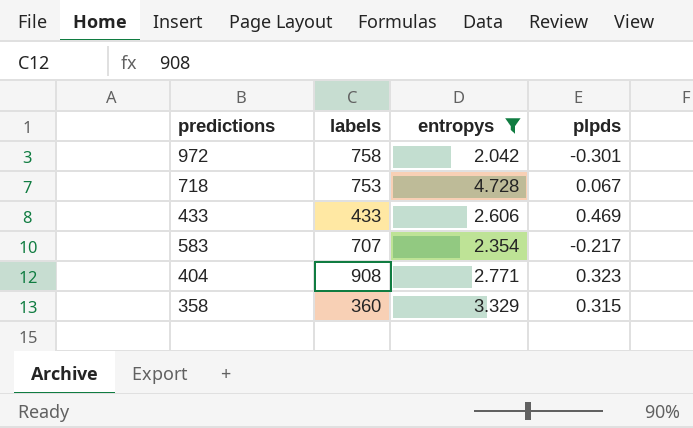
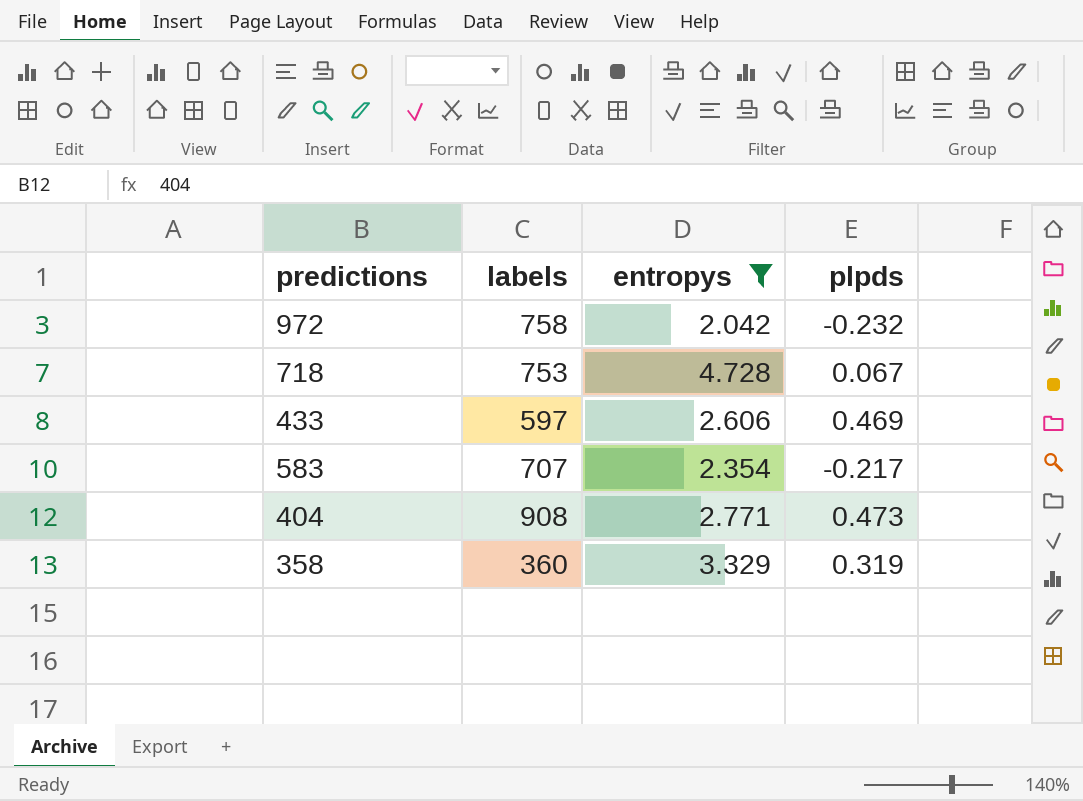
972 | plpds: -0.301 -> -0.232
433 | labels: 433 -> 597
404 | plpds: 0.323 -> 0.473
358 | plpds: 0.315 -> 0.319

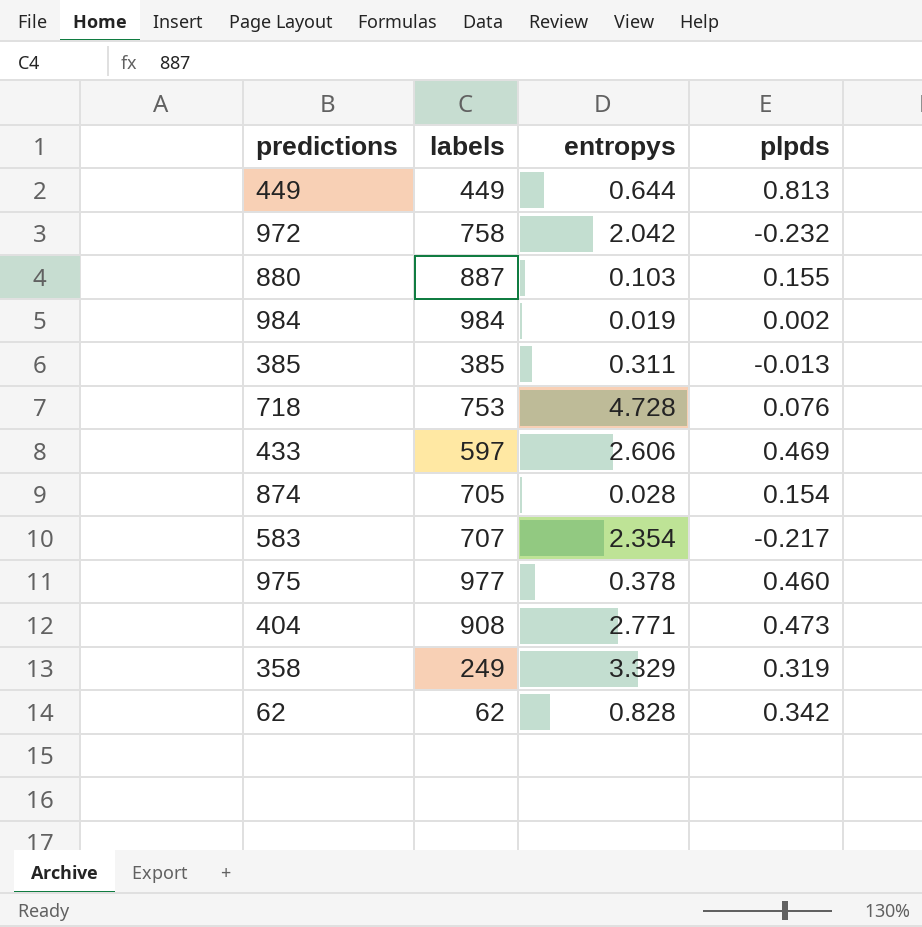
filter: entropys >= 2.042 -> none
718 | plpds: 0.067 -> 0.076
358 | labels: 360 -> 249

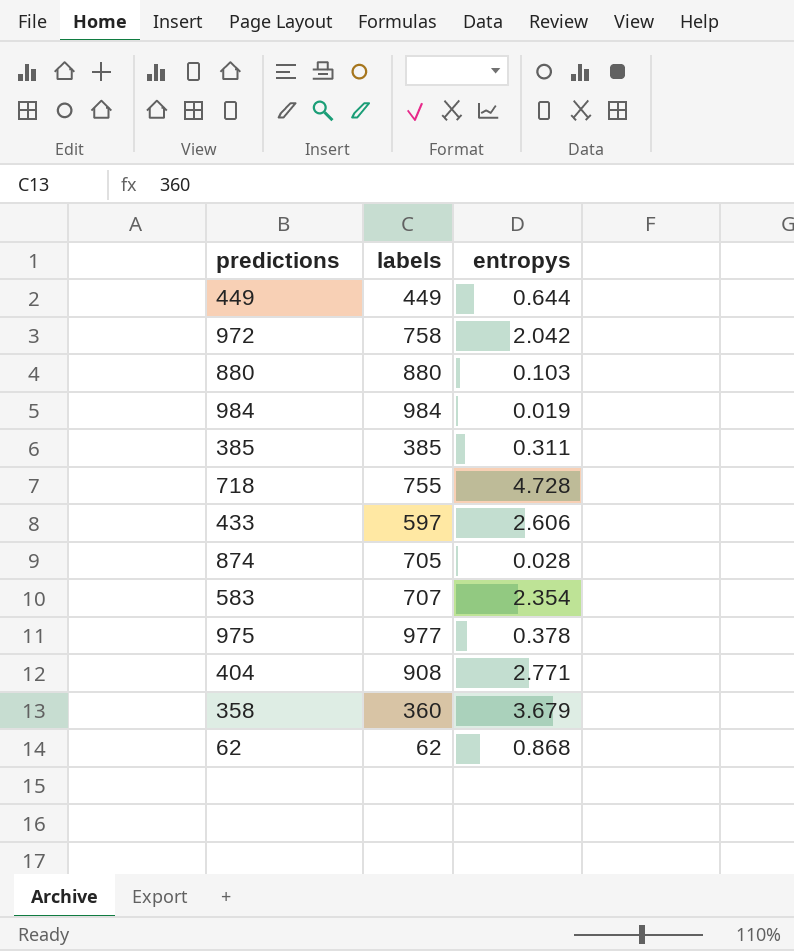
column plpds | position: 4 -> none
880 | labels: 887 -> 880
718 | labels: 753 -> 755
358 | labels: 249 -> 360
358 | entropys: 3.329 -> 3.679
62 | entropys: 0.828 -> 0.868

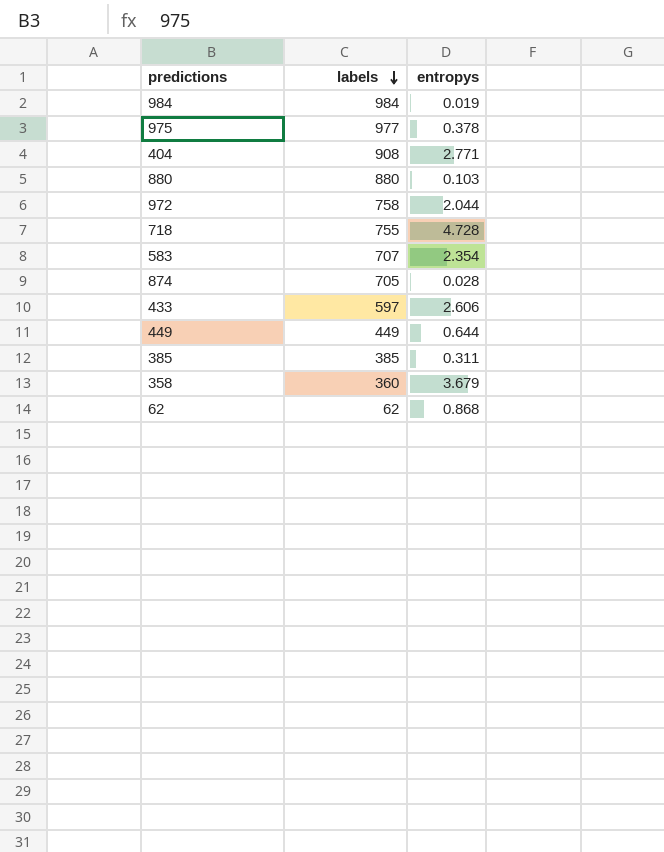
row order: none -> labels descending
972 | entropys: 2.042 -> 2.044

